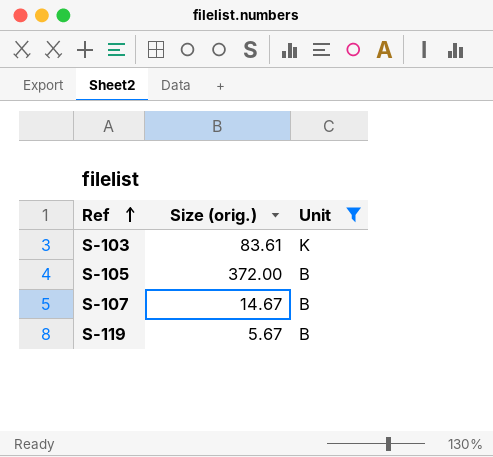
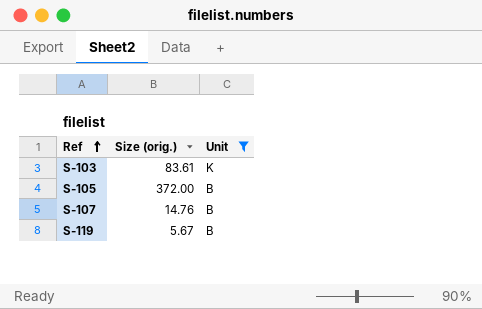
S-107 | Size (orig.): 14.67 -> 14.76

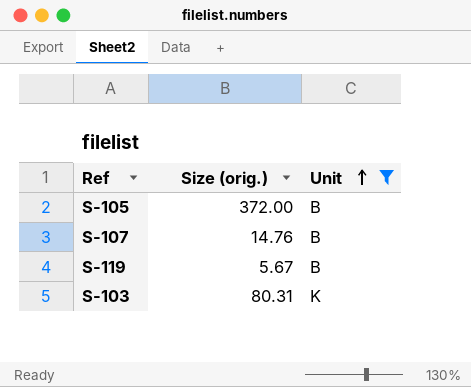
row order: Ref ascending -> Unit ascending
S-103 | Size (orig.): 83.61 -> 80.31

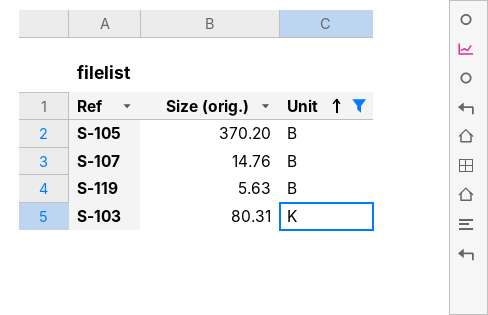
S-105 | Size (orig.): 372.00 -> 370.20
S-119 | Size (orig.): 5.67 -> 5.63

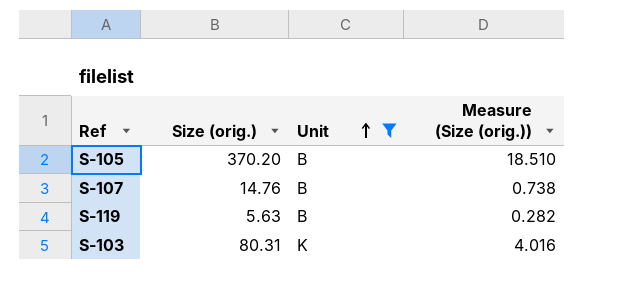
column Measure (Size (orig.)) | formula: none -> [Size (orig.)] * 0.05

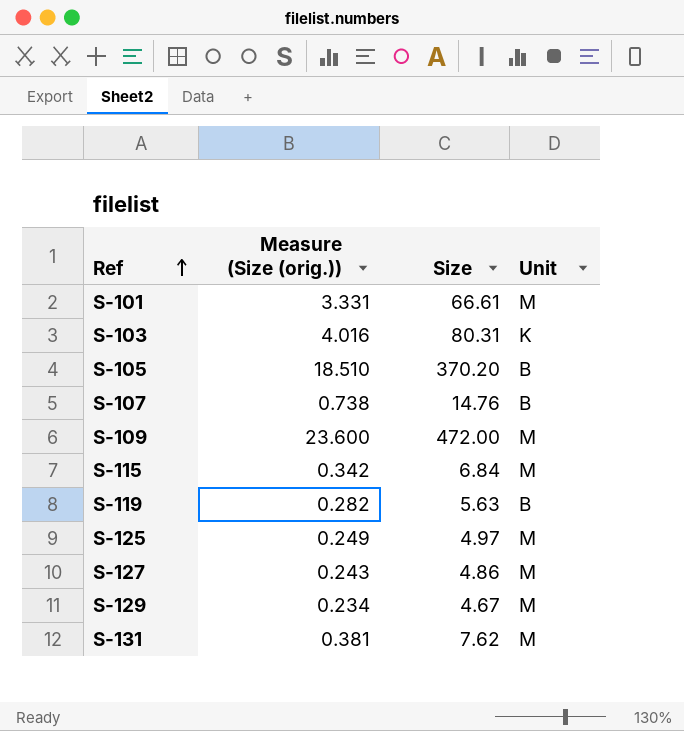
filter: Unit != M -> none
row order: Unit ascending -> Ref ascending
column Measure (Size (orig.)) | position: 4 -> 2
column name: Size (orig.) -> Size

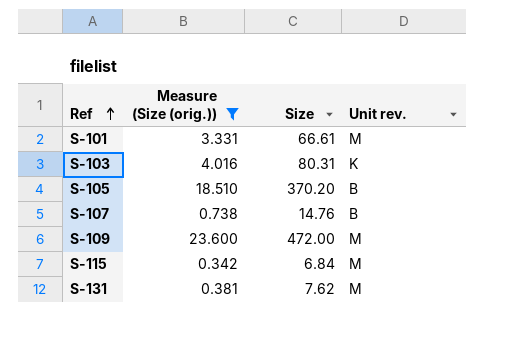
filter: none -> Measure (Size (orig.)) >= 0.342
column name: Unit -> Unit rev.

